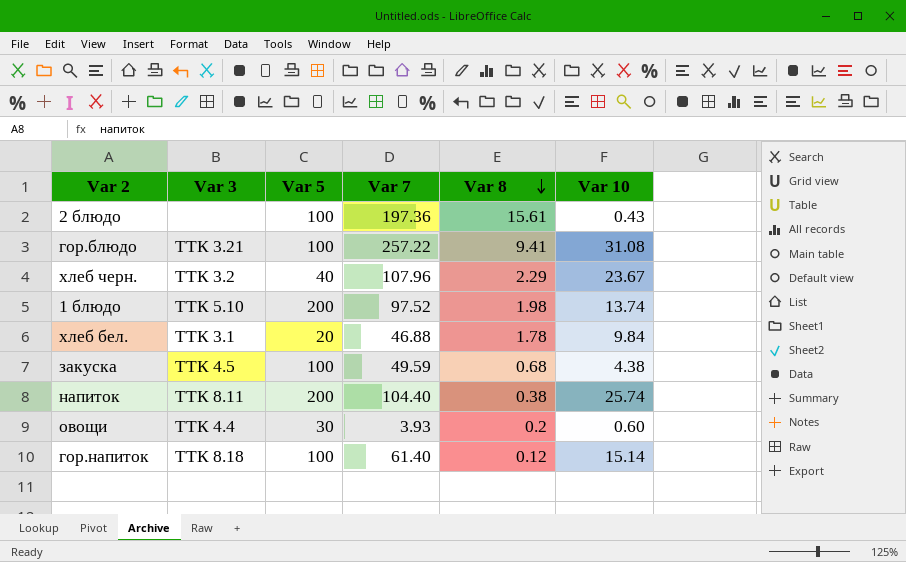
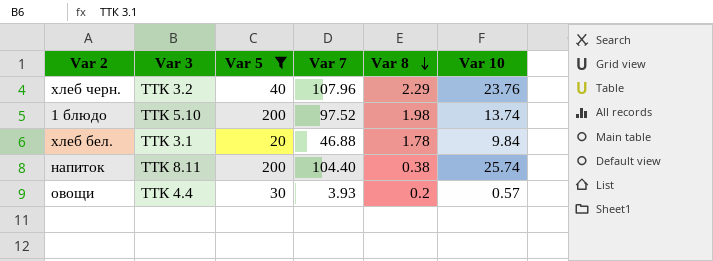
filter: none -> Var 5 != 100
хлеб черн. | Var 10: 23.67 -> 23.76
овощи | Var 10: 0.60 -> 0.57

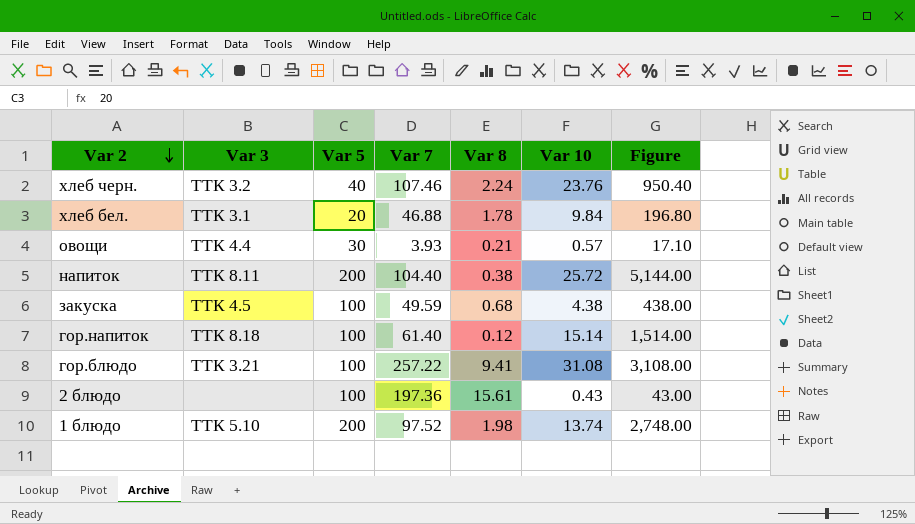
filter: Var 5 != 100 -> none
row order: Var 8 descending -> Var 2 descending
column Figure | formula: none -> [Var 5] * [Var 10]
хлеб черн. | Var 7: 107.96 -> 107.46
хлеб черн. | Var 8: 2.29 -> 2.24
овощи | Var 8: 0.2 -> 0.21
напиток | Var 10: 25.74 -> 25.72

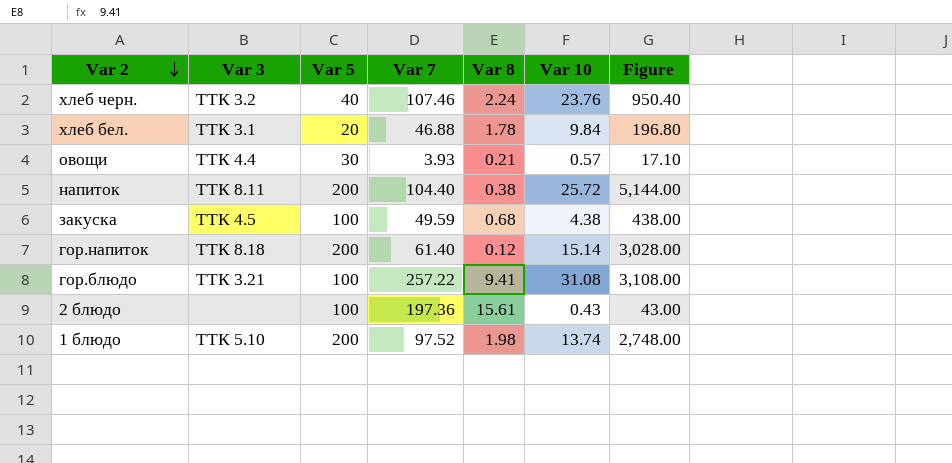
гор.напиток | Var 5: 100 -> 200
гор.напиток | Figure: 1,514.00 -> 3,028.00

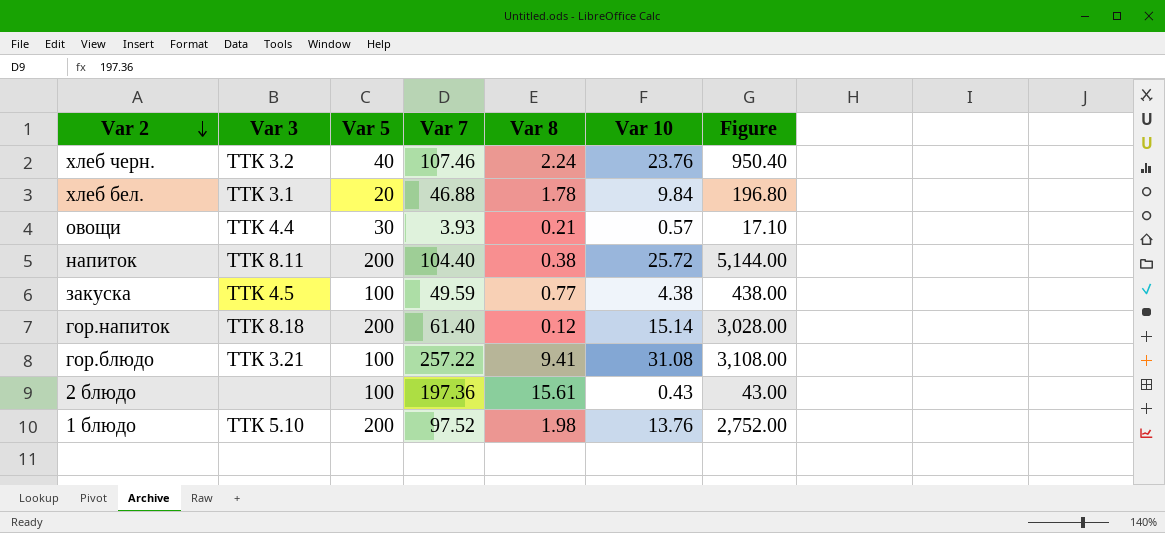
закуска | Var 8: 0.68 -> 0.77
1 блюдо | Var 10: 13.74 -> 13.76
1 блюдо | Figure: 2,748.00 -> 2,752.00

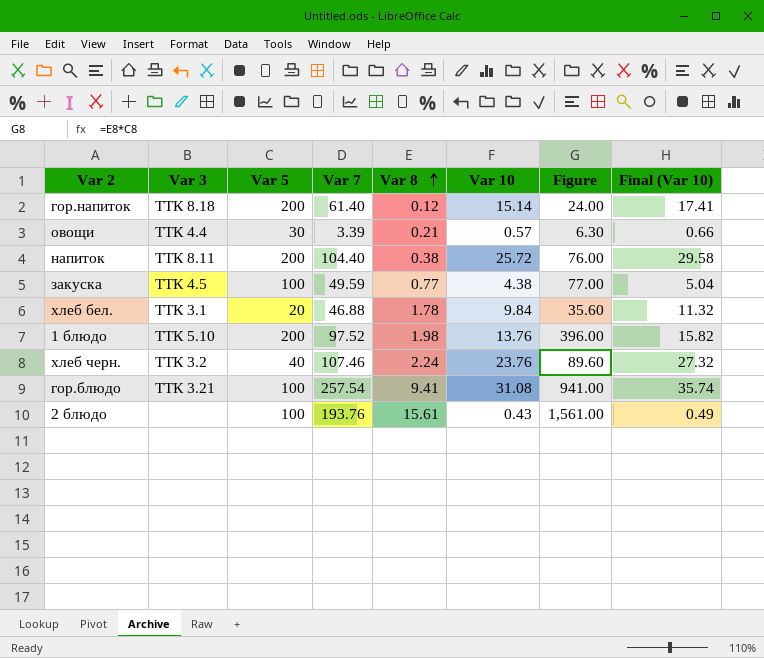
row order: Var 2 descending -> Var 8 ascending
column Figure | formula: [Var 5] * [Var 10] -> [Var 5] * [Var 8]
column Final (Var 10) | formula: none -> [Var 10] * 1.15
овощи | Var 7: 3.93 -> 3.39
гор.блюдо | Var 7: 257.22 -> 257.54
2 блюдо | Var 7: 197.36 -> 193.76

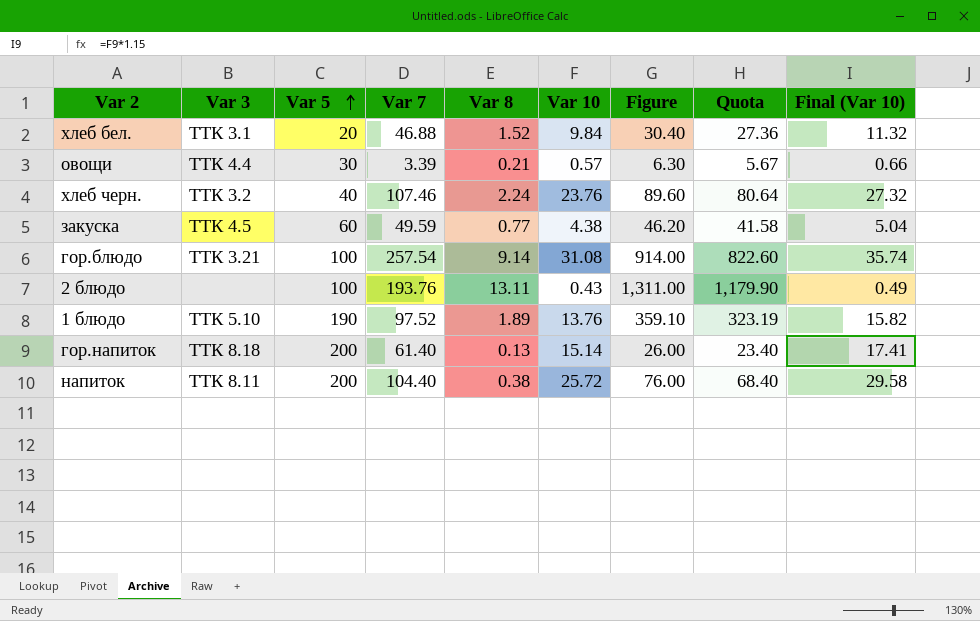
row order: Var 8 ascending -> Var 5 ascending
column Quota | formula: none -> [Figure] * 0.9
хлеб бел. | Var 8: 1.78 -> 1.52
хлеб бел. | Figure: 35.60 -> 30.40
закуска | Var 5: 100 -> 60
закуска | Figure: 77.00 -> 46.20
гор.блюдо | Var 8: 9.41 -> 9.14
гор.блюдо | Figure: 941.00 -> 914.00
2 блюдо | Var 8: 15.61 -> 13.11
2 блюдо | Figure: 1,561.00 -> 1,311.00
1 блюдо | Var 5: 200 -> 190
1 блюдо | Var 8: 1.98 -> 1.89
1 блюдо | Figure: 396.00 -> 359.10
гор.напиток | Var 8: 0.12 -> 0.13
гор.напиток | Figure: 24.00 -> 26.00

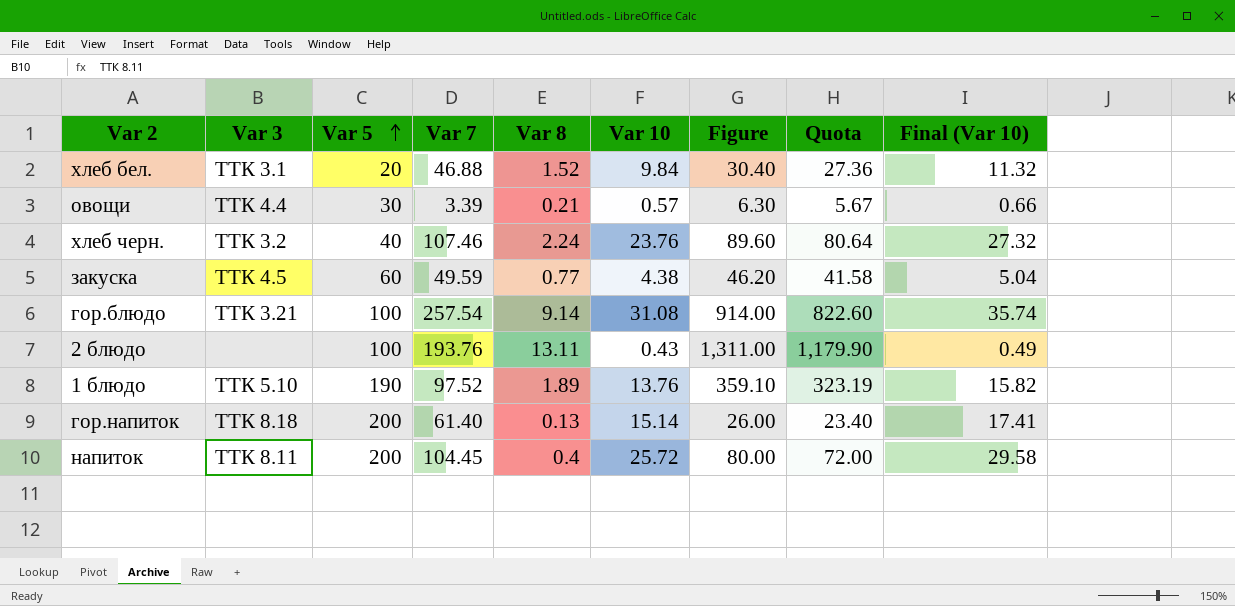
напиток | Var 7: 104.40 -> 104.45
напиток | Var 8: 0.38 -> 0.4
напиток | Figure: 76.00 -> 80.00
напиток | Quota: 68.40 -> 72.00

